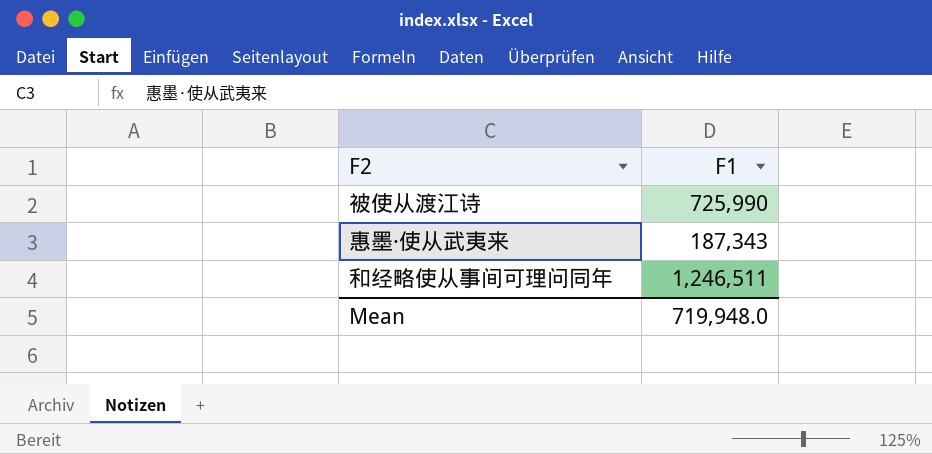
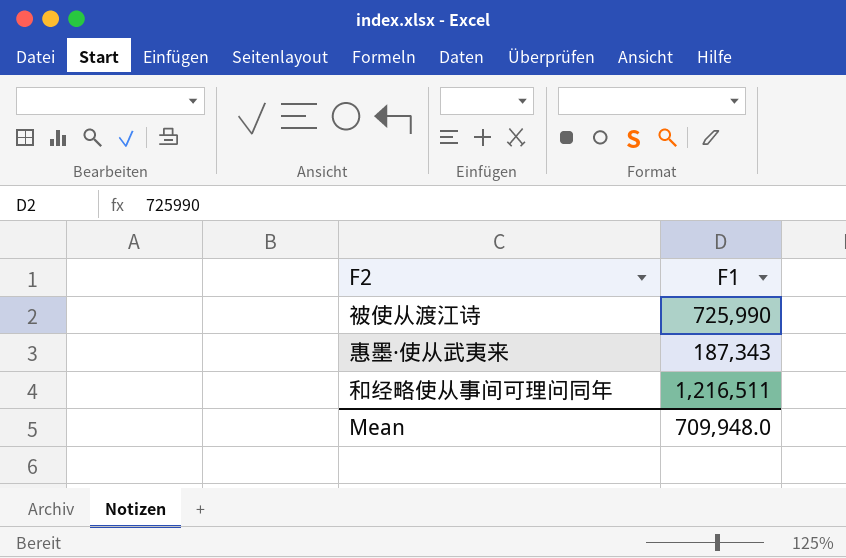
和经略使从事间可理问同年 | F1: 1,246,511 -> 1,216,511
Mean | F1: 719,948.0 -> 709,948.0

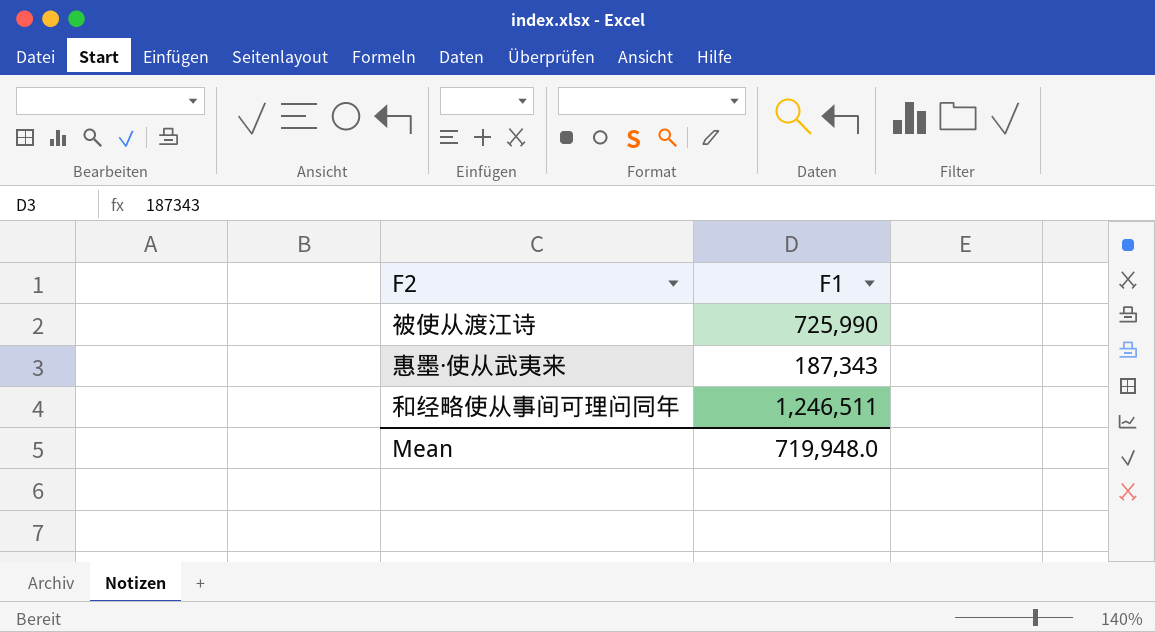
和经略使从事间可理问同年 | F1: 1,216,511 -> 1,246,511
Mean | F1: 709,948.0 -> 719,948.0

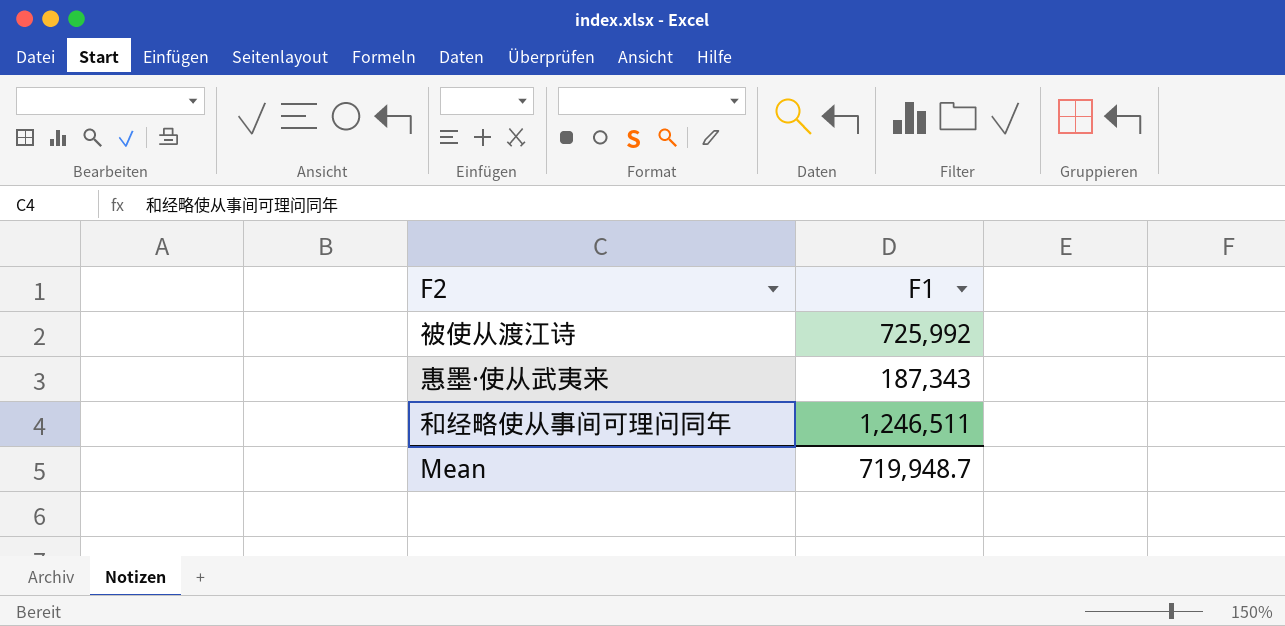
被使从渡江诗 | F1: 725,990 -> 725,992
Mean | F1: 719,948.0 -> 719,948.7

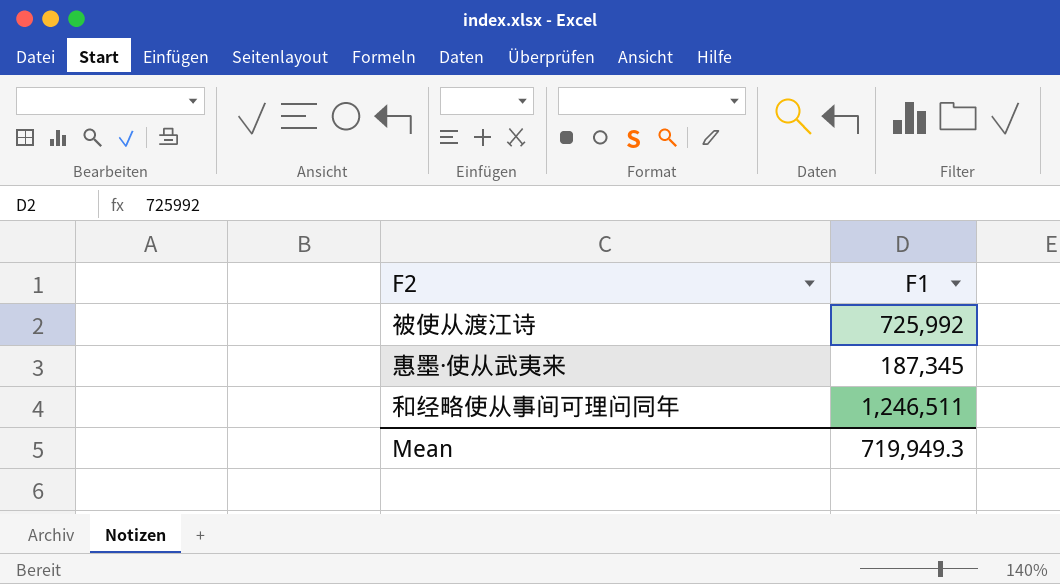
惠墨·使从武夷来 | F1: 187,343 -> 187,345
Mean | F1: 719,948.7 -> 719,949.3

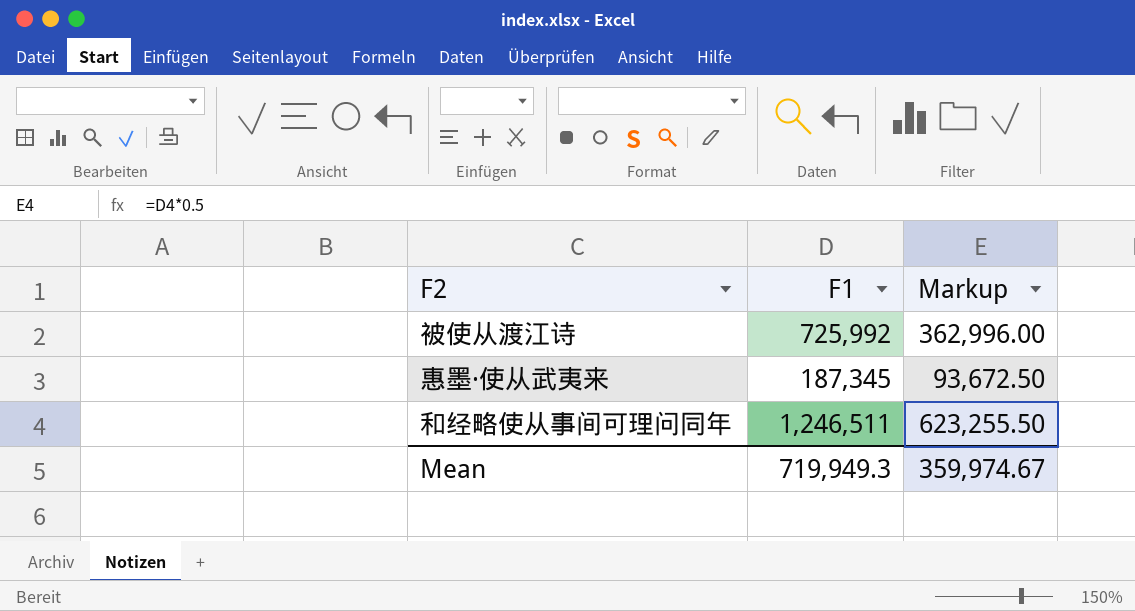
column Markup | formula: none -> [F1] * 0.5

